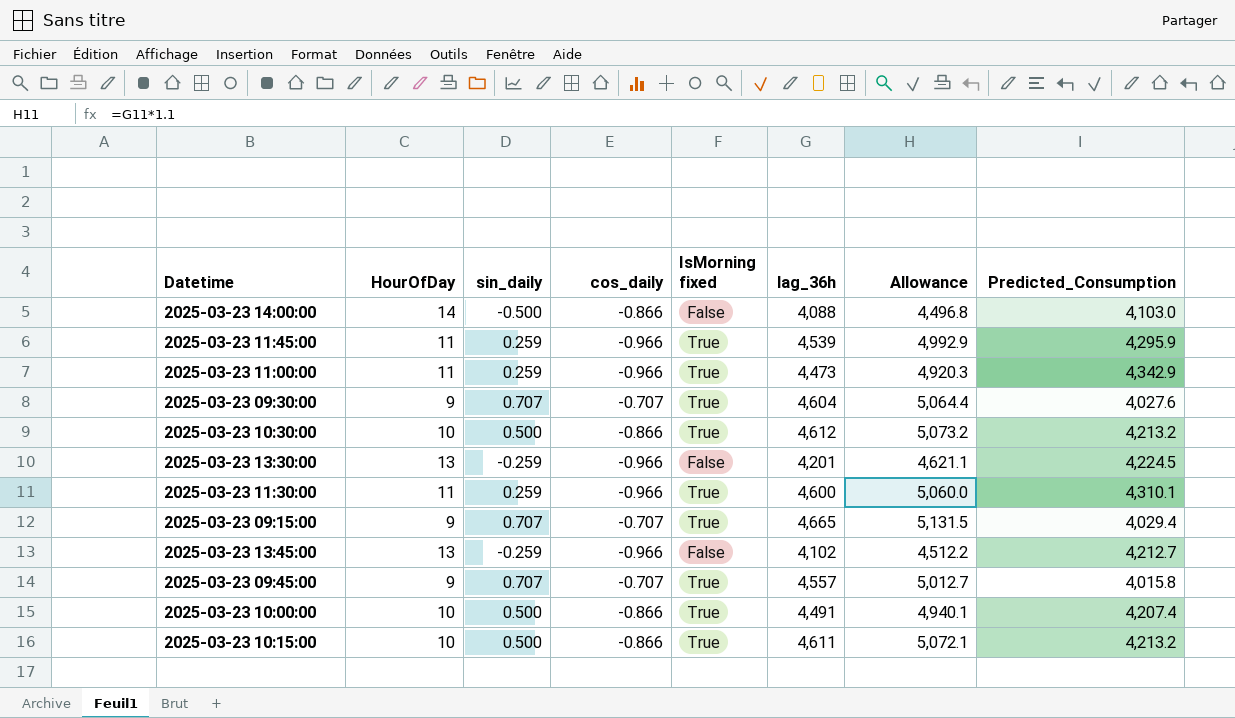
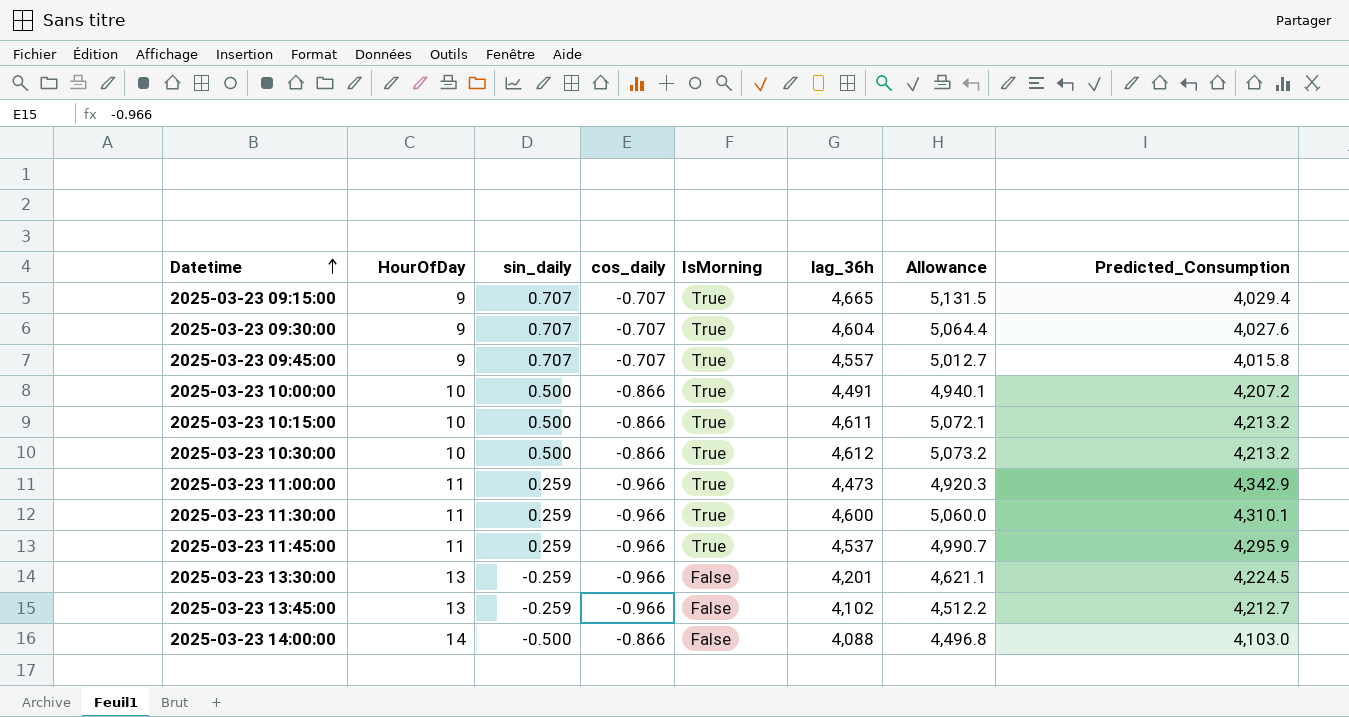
row order: none -> Datetime ascending
column name: IsMorning fixed -> IsMorning
2025-03-23 10:00:00 | Predicted_Consumption: 4,207.4 -> 4,207.2
2025-03-23 11:45:00 | lag_36h: 4,539 -> 4,537
2025-03-23 11:45:00 | Allowance: 4,992.9 -> 4,990.7

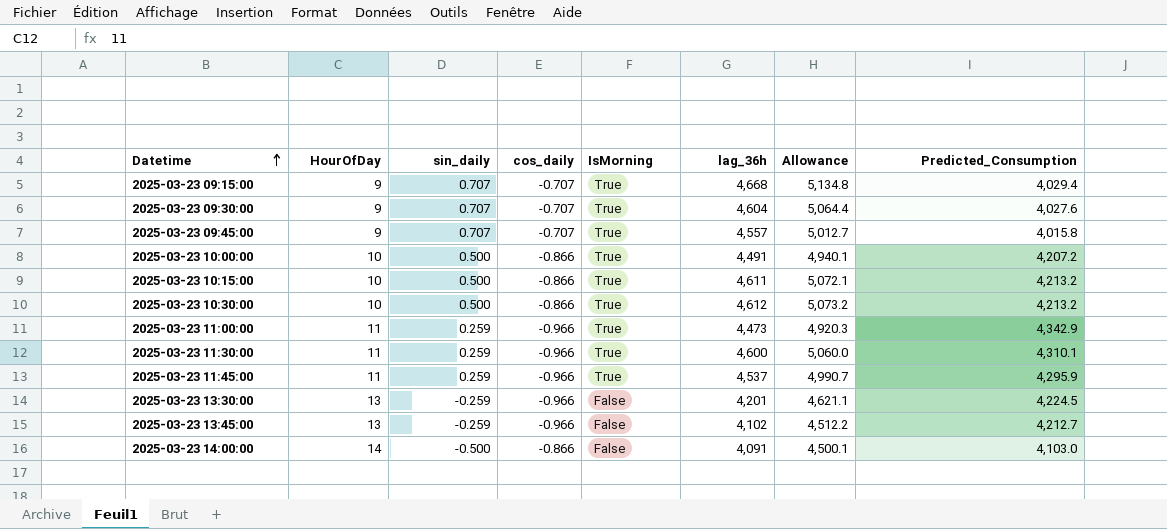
2025-03-23 09:15:00 | lag_36h: 4,665 -> 4,668
2025-03-23 09:15:00 | Allowance: 5,131.5 -> 5,134.8
2025-03-23 14:00:00 | lag_36h: 4,088 -> 4,091
2025-03-23 14:00:00 | Allowance: 4,496.8 -> 4,500.1

